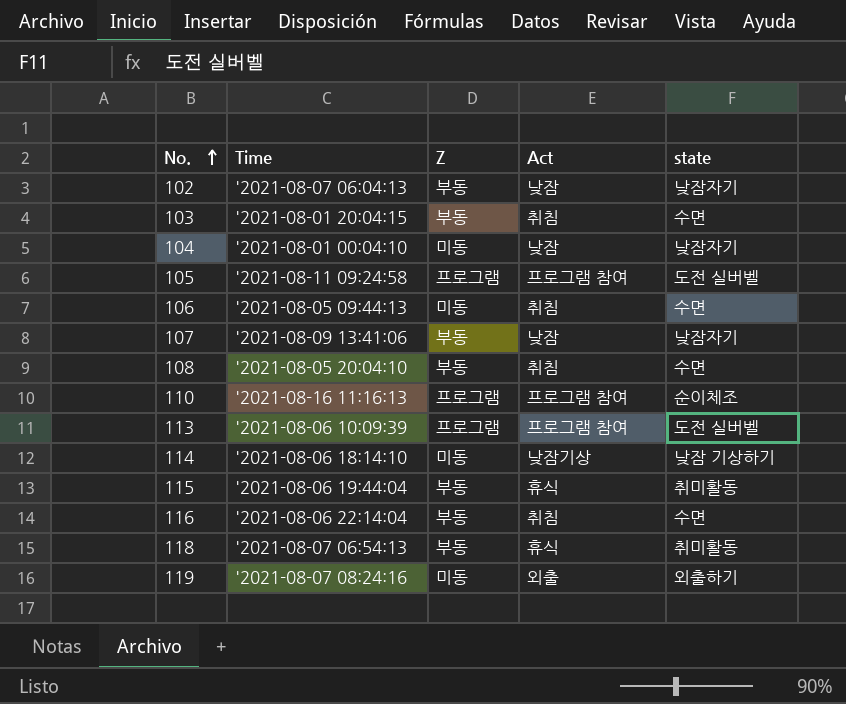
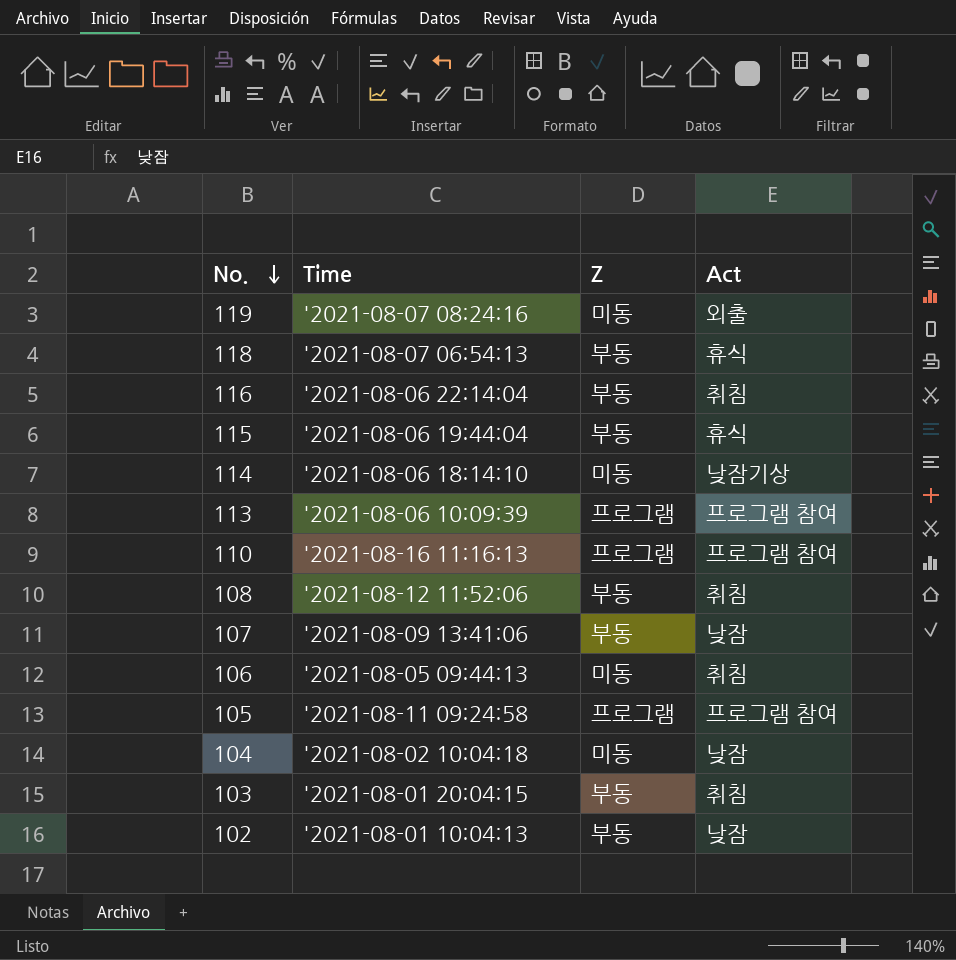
row order: No. ascending -> No. descending
column state | position: 5 -> none
108 | Time: '2021-08-05 20:04:10 -> '2021-08-12 11:52:06
104 | Time: '2021-08-01 00:04:10 -> '2021-08-02 10:04:18
102 | Time: '2021-08-07 06:04:13 -> '2021-08-01 10:04:13

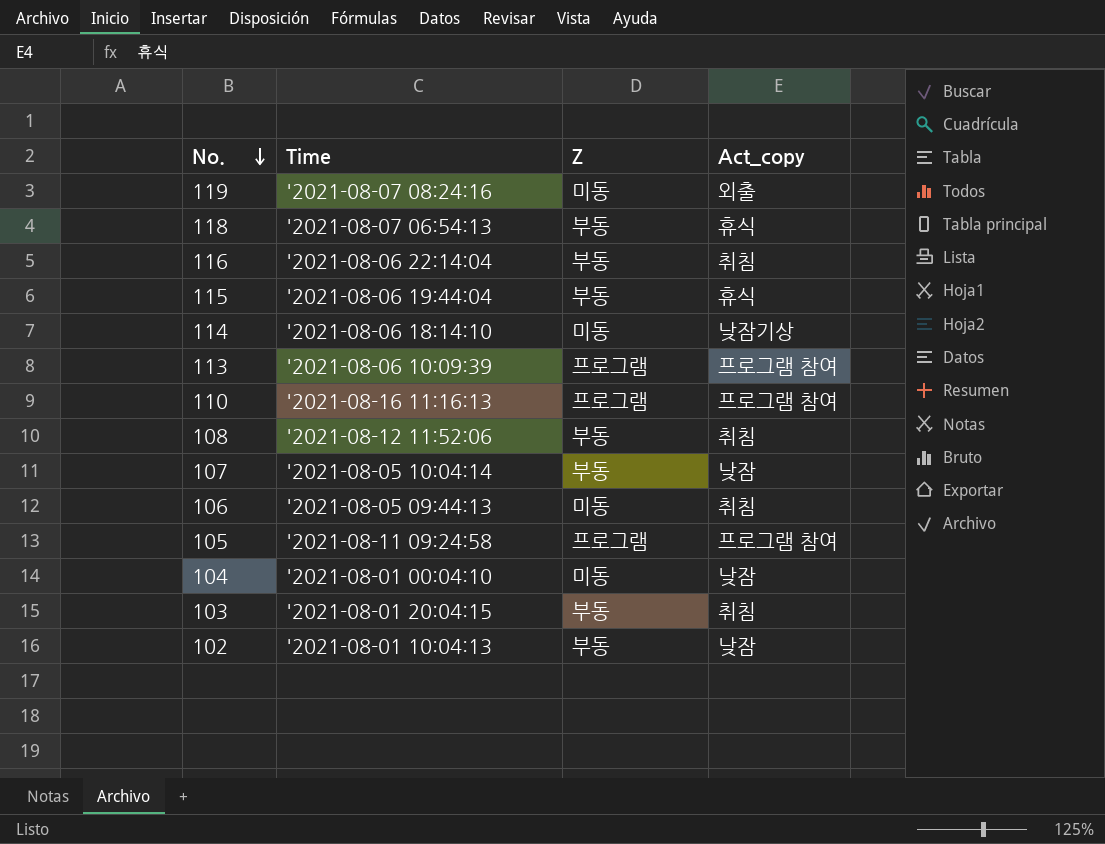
column name: Act -> Act_copy
107 | Time: '2021-08-09 13:41:06 -> '2021-08-05 10:04:14
104 | Time: '2021-08-02 10:04:18 -> '2021-08-01 00:04:10

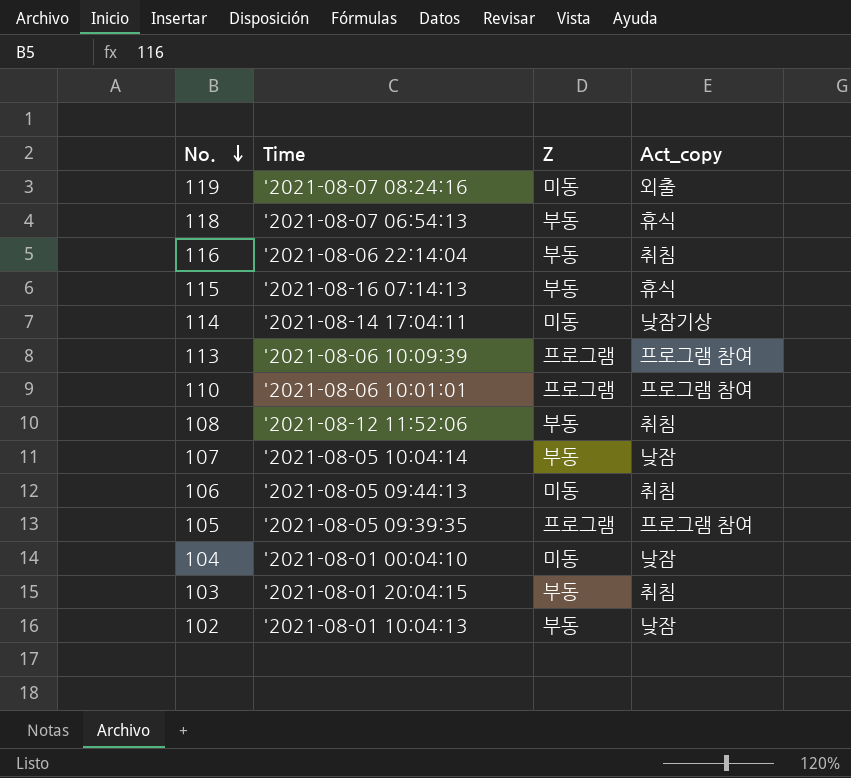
115 | Time: '2021-08-06 19:44:04 -> '2021-08-16 07:14:13
114 | Time: '2021-08-06 18:14:10 -> '2021-08-14 17:04:11
110 | Time: '2021-08-16 11:16:13 -> '2021-08-06 10:01:01
105 | Time: '2021-08-11 09:24:58 -> '2021-08-05 09:39:35

